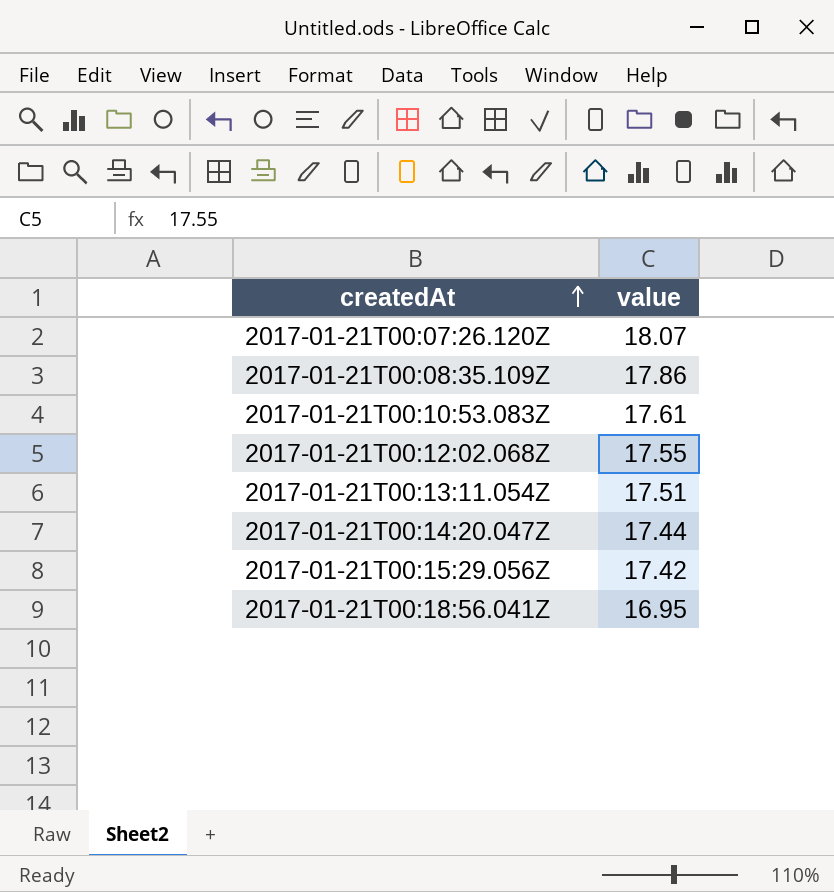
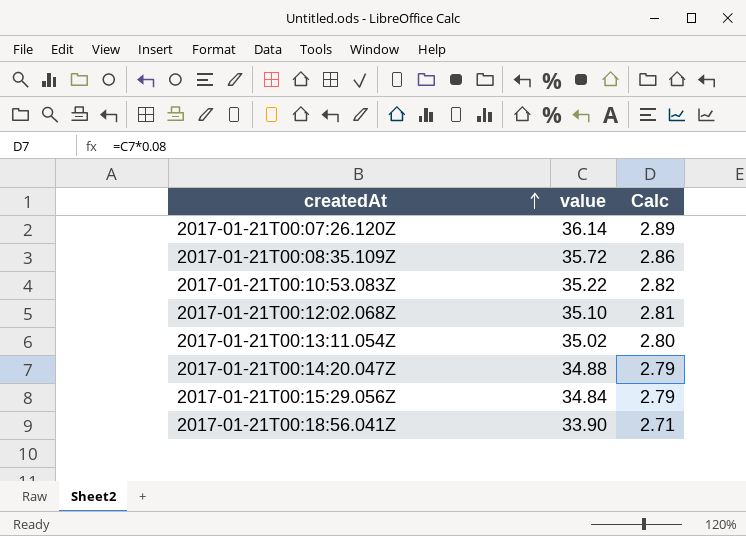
column Calc | formula: none -> [value] * 0.08
2017-01-21T00:07:26.120Z | value: 18.07 -> 36.14
2017-01-21T00:08:35.109Z | value: 17.86 -> 35.72
2017-01-21T00:10:53.083Z | value: 17.61 -> 35.22
2017-01-21T00:12:02.068Z | value: 17.55 -> 35.10
2017-01-21T00:13:11.054Z | value: 17.51 -> 35.02
2017-01-21T00:14:20.047Z | value: 17.44 -> 34.88
2017-01-21T00:15:29.056Z | value: 17.42 -> 34.84
2017-01-21T00:18:56.041Z | value: 16.95 -> 33.90

